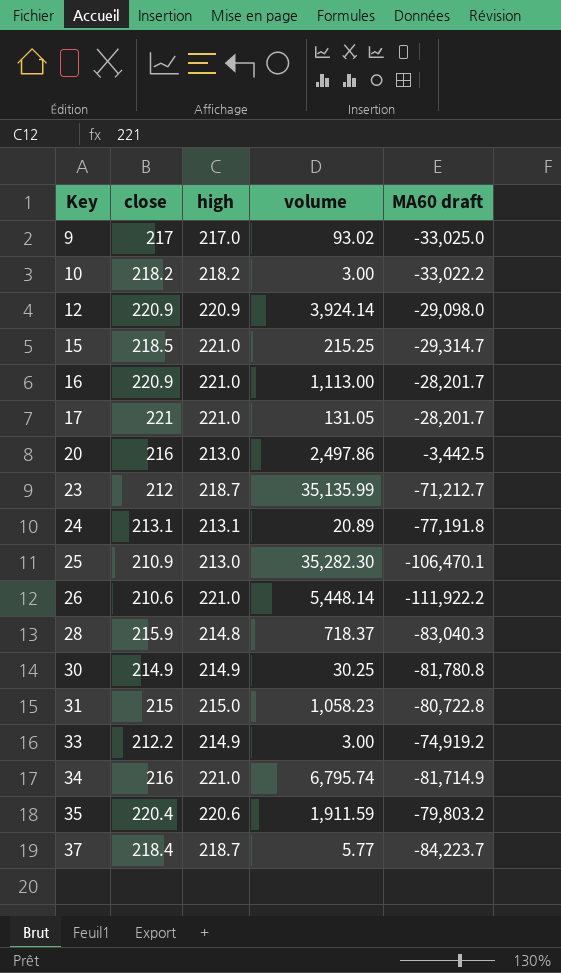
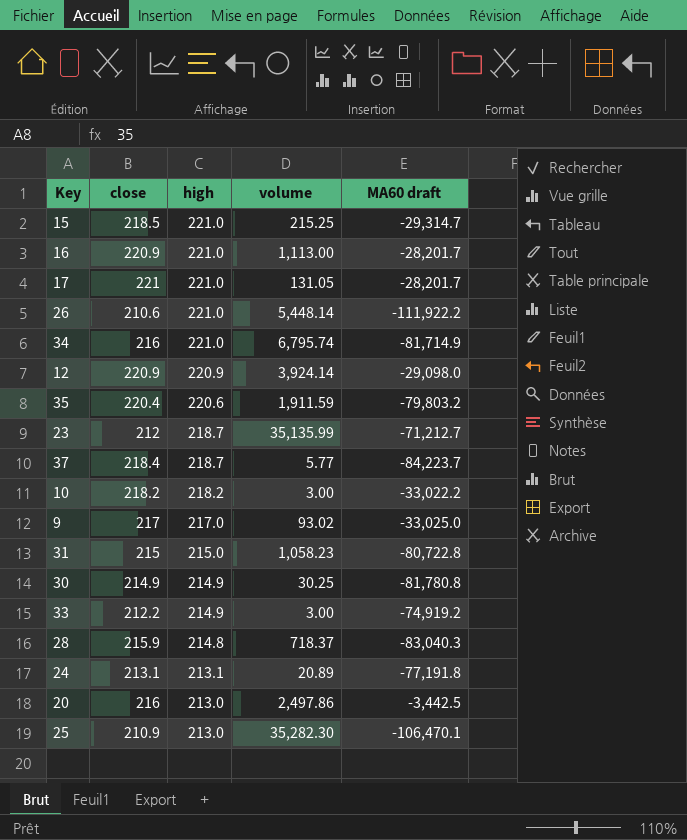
row order: Key ascending -> high descending

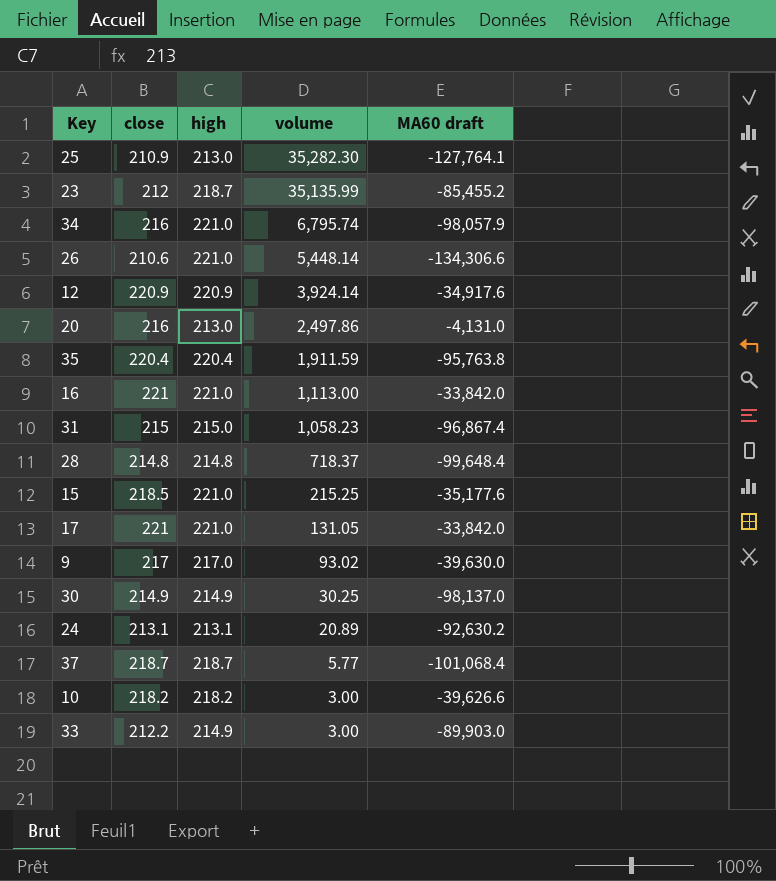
row order: high descending -> volume descending
25 | MA60 draft: -106,470.1 -> -127,764.1
23 | MA60 draft: -71,212.7 -> -85,455.2
34 | MA60 draft: -81,714.9 -> -98,057.9
26 | MA60 draft: -111,922.2 -> -134,306.6
12 | MA60 draft: -29,098.0 -> -34,917.6
20 | MA60 draft: -3,442.5 -> -4,131.0
35 | high: 220.6 -> 220.4
35 | MA60 draft: -79,803.2 -> -95,763.8
16 | close: 220.9 -> 221
16 | MA60 draft: -28,201.7 -> -33,842.0
31 | MA60 draft: -80,722.8 -> -96,867.4
28 | close: 215.9 -> 214.8
28 | MA60 draft: -83,040.3 -> -99,648.4
15 | MA60 draft: -29,314.7 -> -35,177.6
17 | MA60 draft: -28,201.7 -> -33,842.0
9 | MA60 draft: -33,025.0 -> -39,630.0
30 | MA60 draft: -81,780.8 -> -98,137.0
24 | MA60 draft: -77,191.8 -> -92,630.2
37 | close: 218.4 -> 218.7
37 | MA60 draft: -84,223.7 -> -101,068.4
10 | MA60 draft: -33,022.2 -> -39,626.6
33 | MA60 draft: -74,919.2 -> -89,903.0

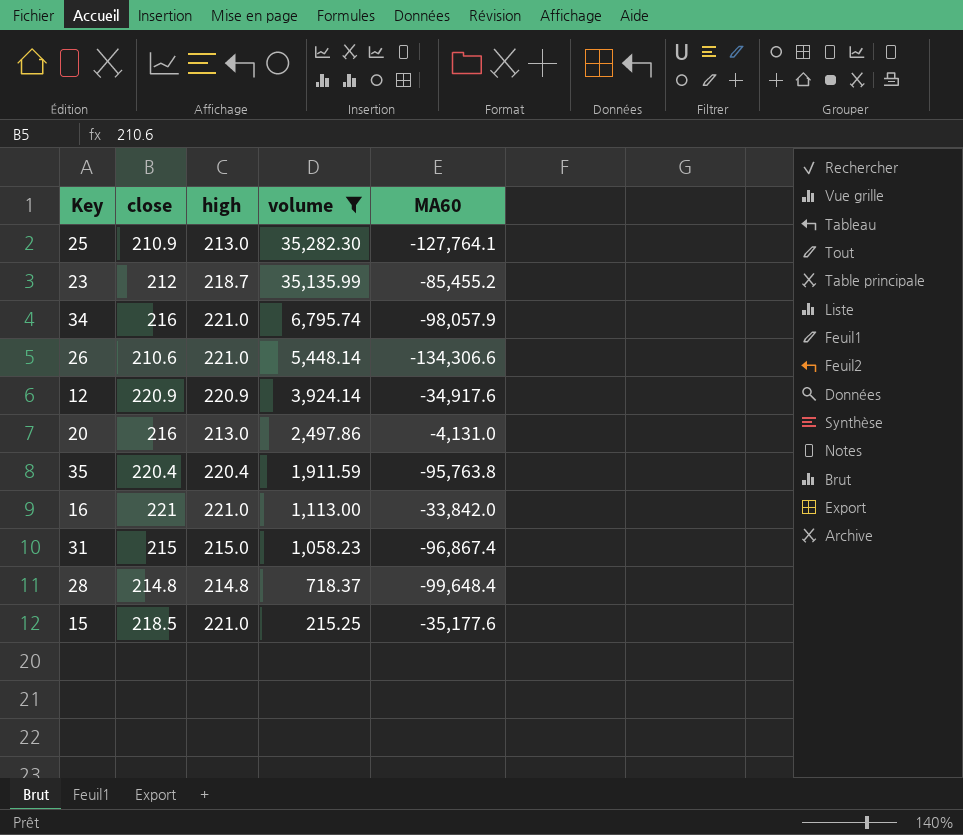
filter: none -> volume >= 215.25
column name: MA60 draft -> MA60

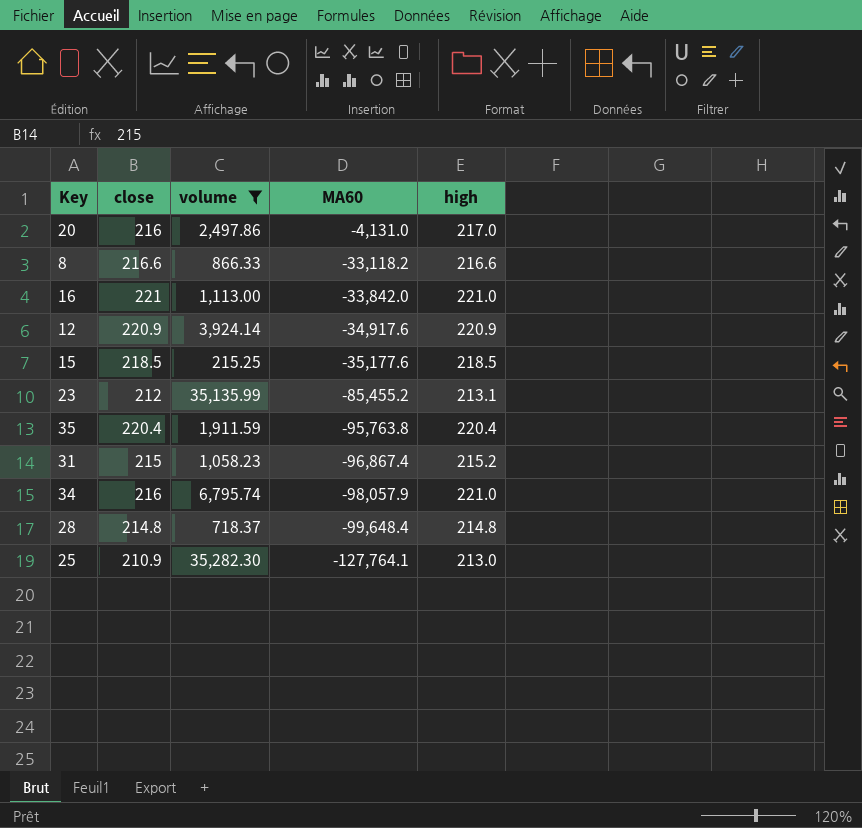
row order: volume descending -> MA60 descending
column high | position: 3 -> 5
row 26: 210.6 | 221.0 | 5,448.14 | -134,306.6 -> none
20 | high: 213.0 -> 217.0
row 8: none -> 216.6 | 866.33 | -33,118.2 | 216.6
15 | high: 221.0 -> 218.5
23 | high: 218.7 -> 213.1
31 | high: 215.0 -> 215.2

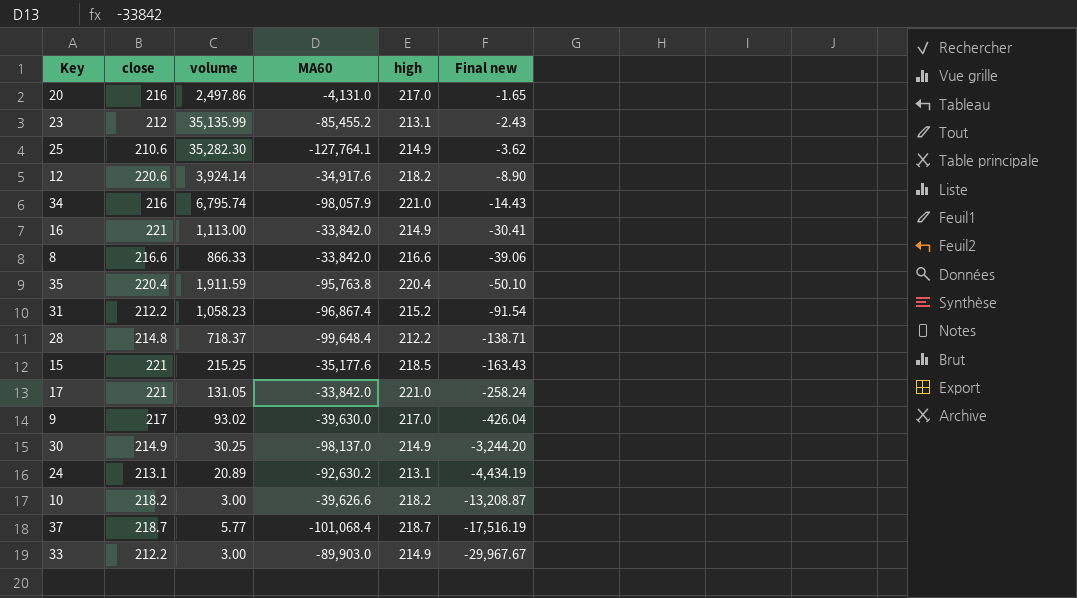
filter: volume >= 215.25 -> none
row order: MA60 descending -> Final new descending
column Final new | formula: none -> [MA60] / [volume]
25 | close: 210.9 -> 210.6
25 | high: 213.0 -> 214.9
12 | close: 220.9 -> 220.6
12 | high: 220.9 -> 218.2
16 | high: 221.0 -> 214.9
8 | MA60: -33,118.2 -> -33,842.0
31 | close: 215 -> 212.2
28 | high: 214.8 -> 212.2
15 | close: 218.5 -> 221

